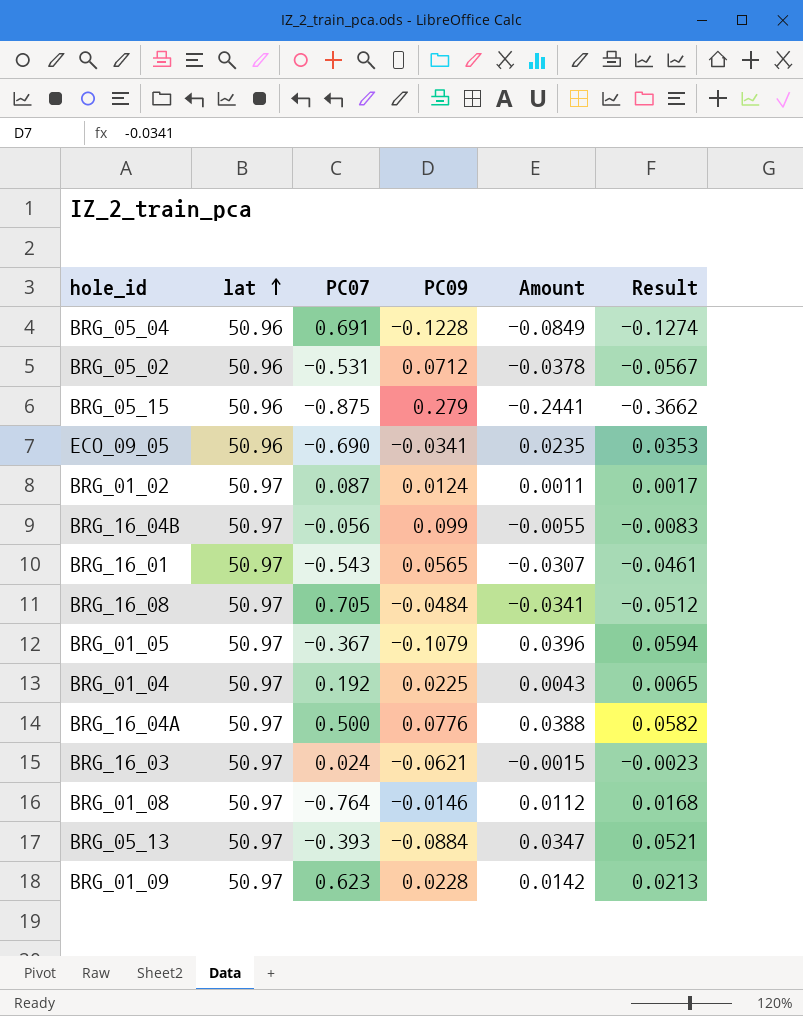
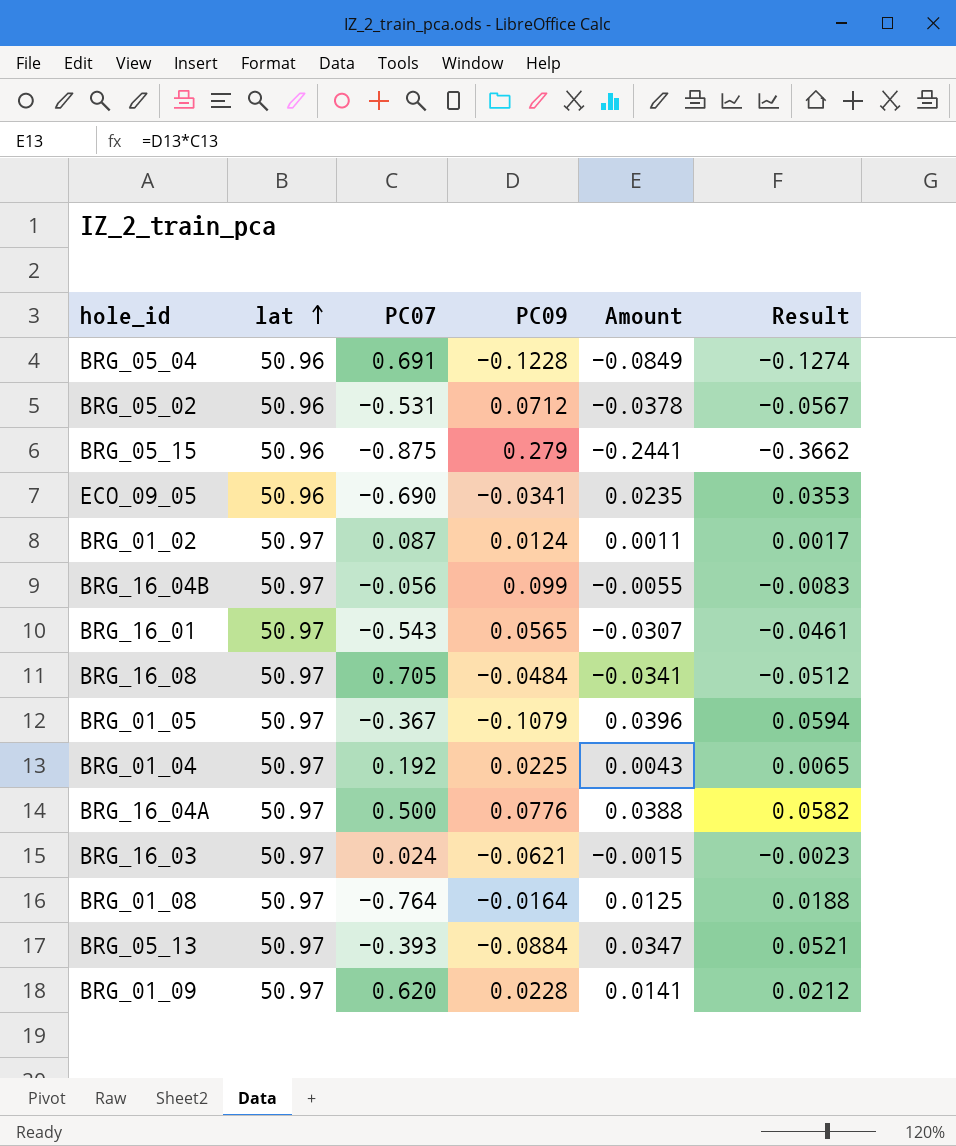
BRG_01_08 | PC09: -0.0146 -> -0.0164
BRG_01_08 | Amount: 0.0112 -> 0.0125
BRG_01_08 | Result: 0.0168 -> 0.0188
BRG_01_09 | PC07: 0.623 -> 0.620
BRG_01_09 | Amount: 0.0142 -> 0.0141
BRG_01_09 | Result: 0.0213 -> 0.0212

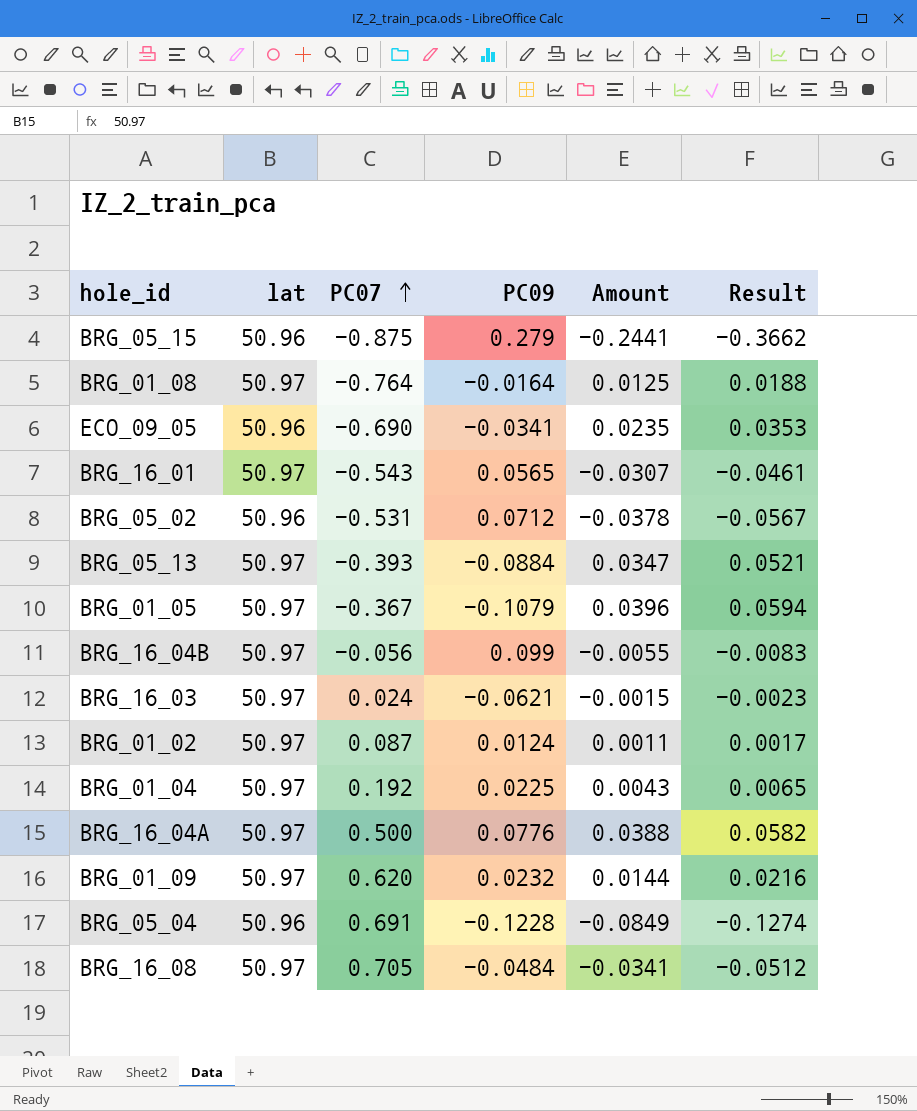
row order: lat ascending -> PC07 ascending
BRG_01_09 | PC09: 0.0228 -> 0.0232
BRG_01_09 | Amount: 0.0141 -> 0.0144
BRG_01_09 | Result: 0.0212 -> 0.0216

